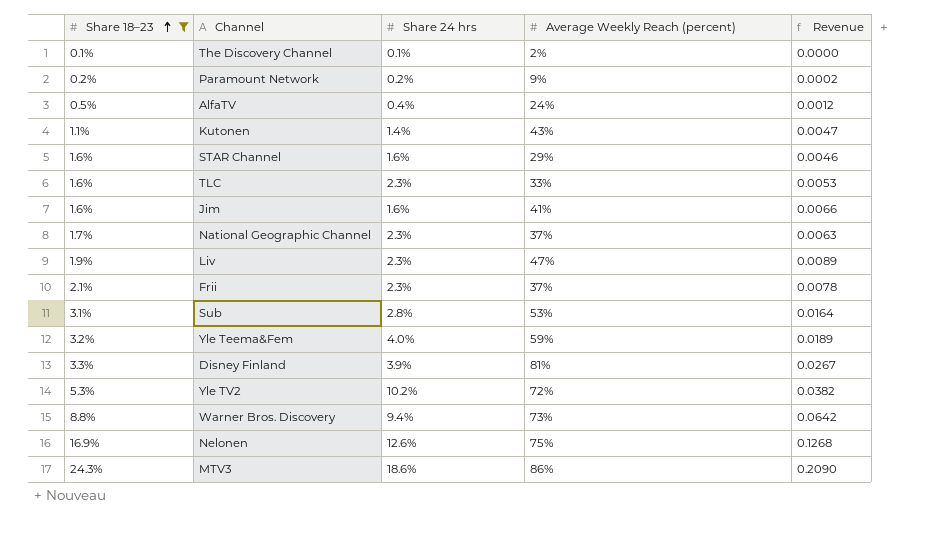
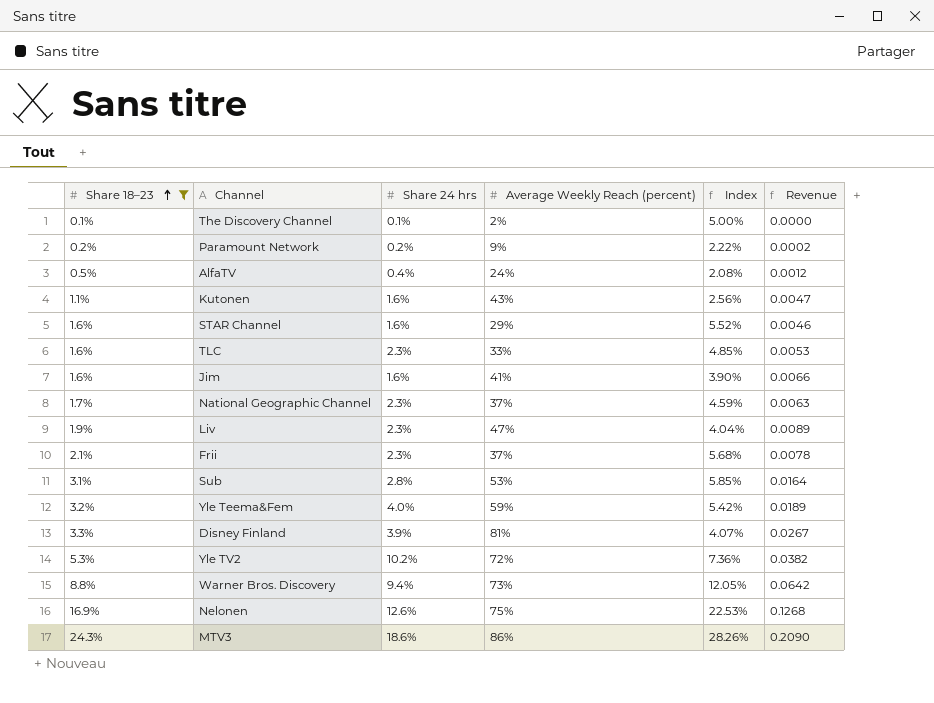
column Index | formula: none -> [Share 18–23] / [Average Weekly Reach (percent)]
Kutonen | Share 24 hrs: 1.4% -> 1.6%

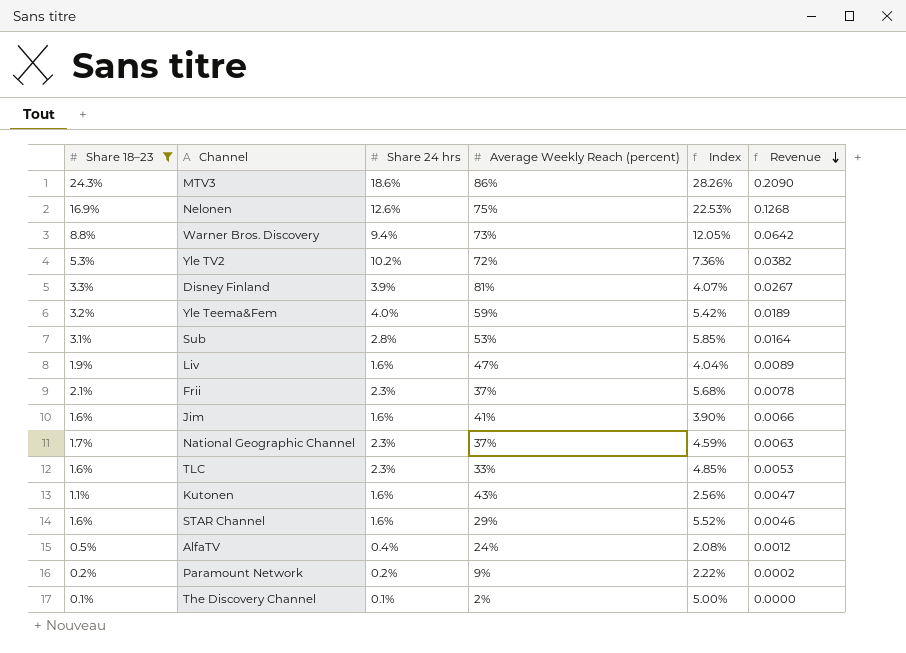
row order: Share 18–23 ascending -> Revenue descending
Liv | Share 24 hrs: 2.3% -> 1.6%

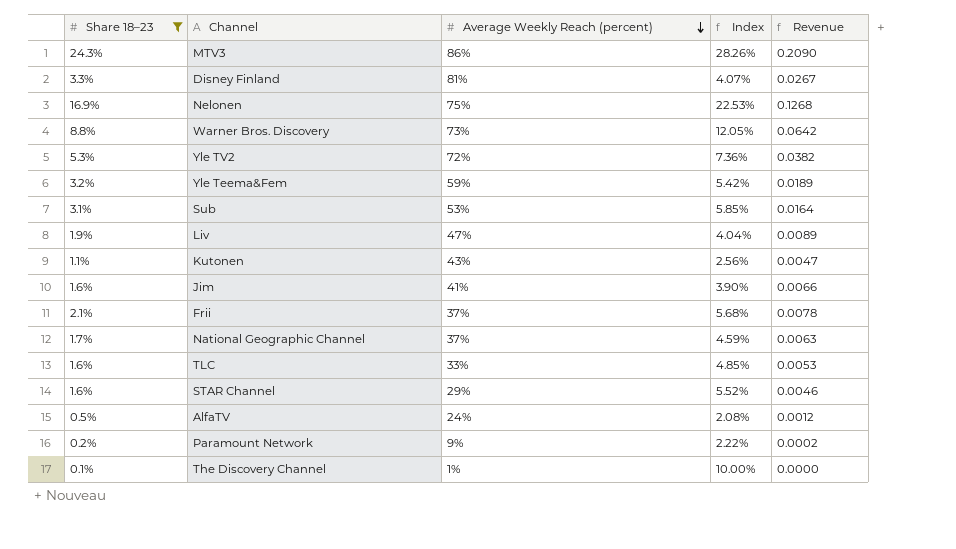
row order: Revenue descending -> Average Weekly Reach (percent) descending
column Share 24 hrs | position: 3 -> none
The Discovery Channel | Average Weekly Reach (percent): 2% -> 1%
The Discovery Channel | Index: 5.00% -> 10.00%

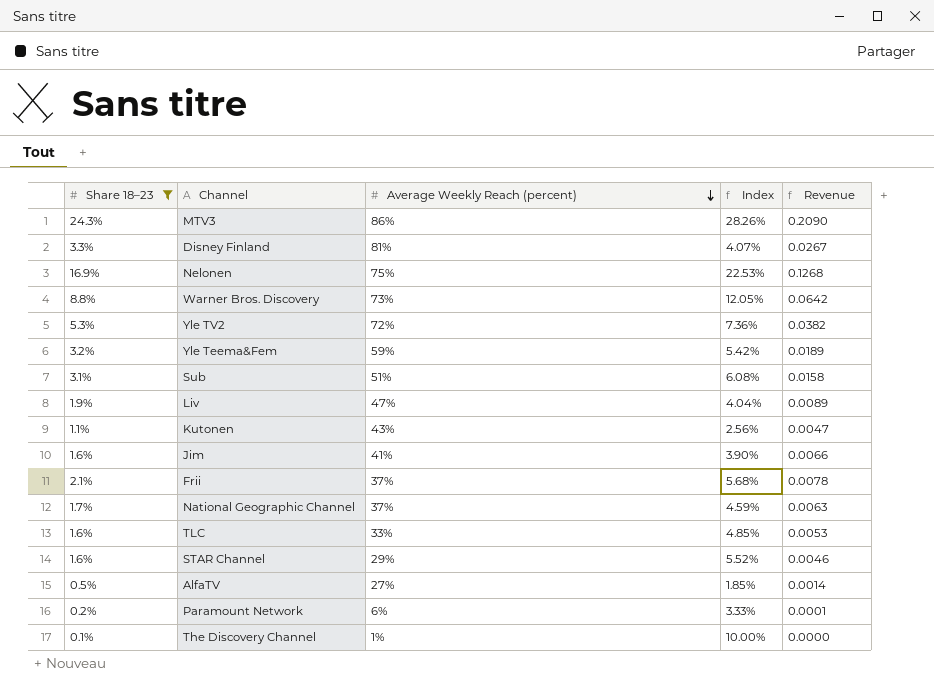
Sub | Average Weekly Reach (percent): 53% -> 51%
Sub | Index: 5.85% -> 6.08%
Sub | Revenue: 0.0164 -> 0.0158
AlfaTV | Average Weekly Reach (percent): 24% -> 27%
AlfaTV | Index: 2.08% -> 1.85%
AlfaTV | Revenue: 0.0012 -> 0.0014
Paramount Network | Average Weekly Reach (percent): 9% -> 6%
Paramount Network | Index: 2.22% -> 3.33%
Paramount Network | Revenue: 0.0002 -> 0.0001

